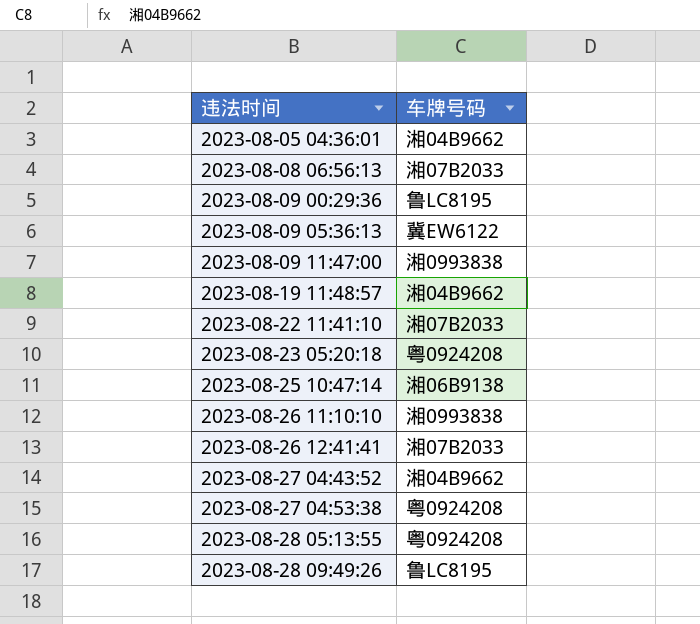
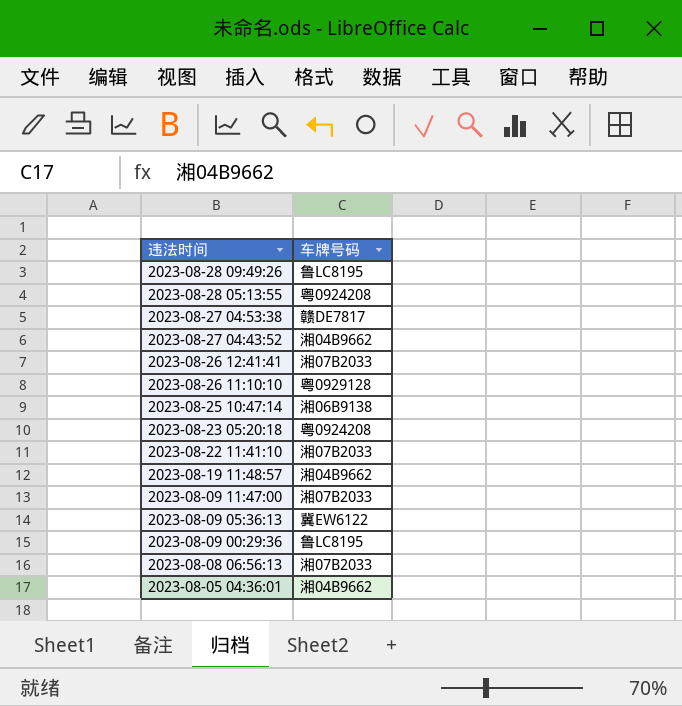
row order: 违法时间 ascending -> 违法时间 descending
2023-08-27 04:53:38 | 车牌号码: 粤0924208 -> 赣DE7817
2023-08-26 11:10:10 | 车牌号码: 湘0993838 -> 粤0929128
2023-08-09 11:47:00 | 车牌号码: 湘0993838 -> 湘07B2033

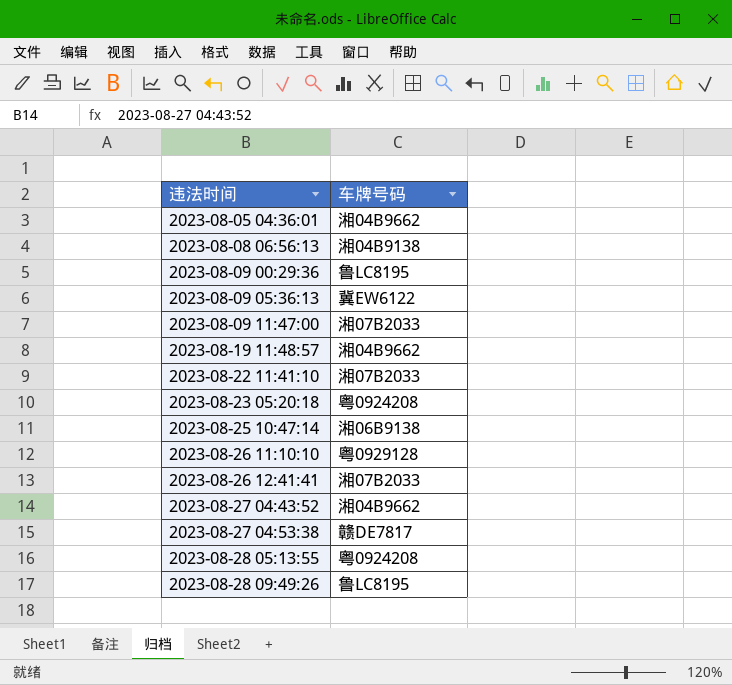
row order: 违法时间 descending -> 违法时间 ascending
2023-08-08 06:56:13 | 车牌号码: 湘07B2033 -> 湘04B9138

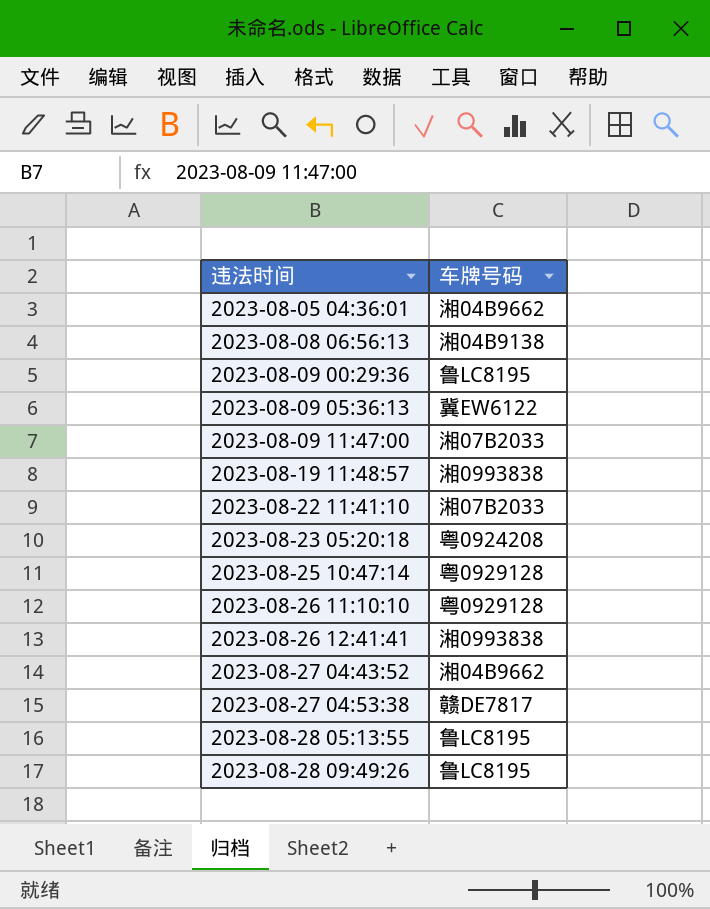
2023-08-19 11:48:57 | 车牌号码: 湘04B9662 -> 湘0993838
2023-08-25 10:47:14 | 车牌号码: 湘06B9138 -> 粤0929128
2023-08-26 12:41:41 | 车牌号码: 湘07B2033 -> 湘0993838
2023-08-28 05:13:55 | 车牌号码: 粤0924208 -> 鲁LC8195

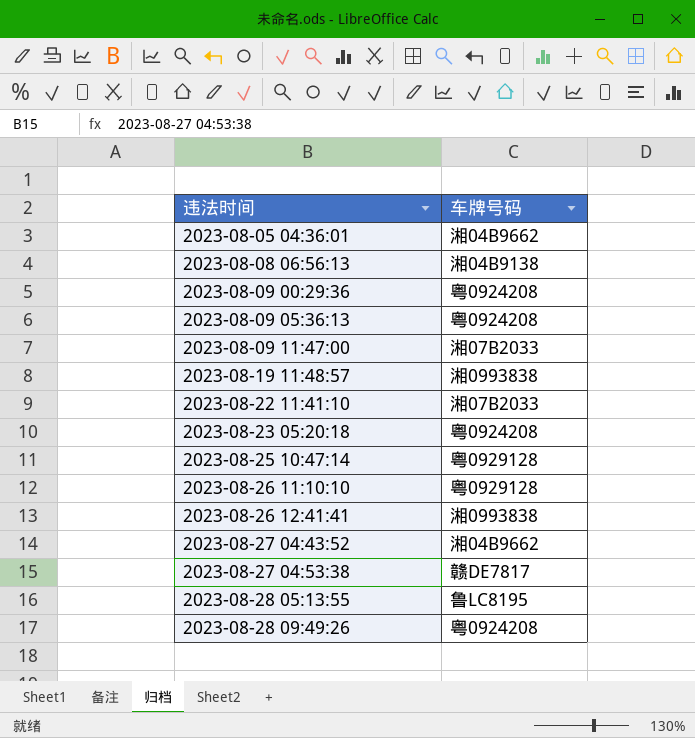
2023-08-09 00:29:36 | 车牌号码: 鲁LC8195 -> 粤0924208
2023-08-09 05:36:13 | 车牌号码: 冀EW6122 -> 粤0924208
2023-08-28 09:49:26 | 车牌号码: 鲁LC8195 -> 粤0924208

